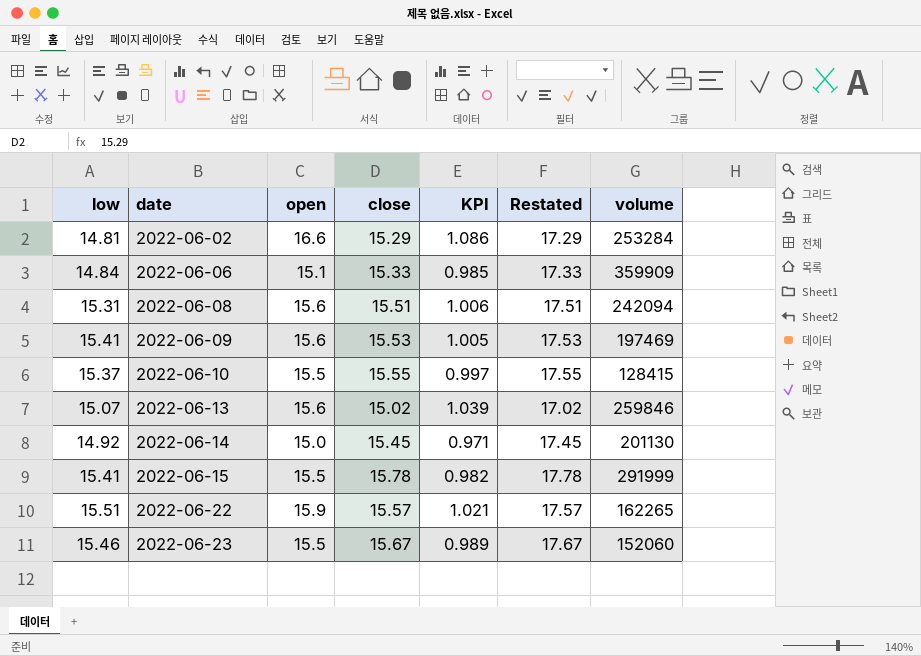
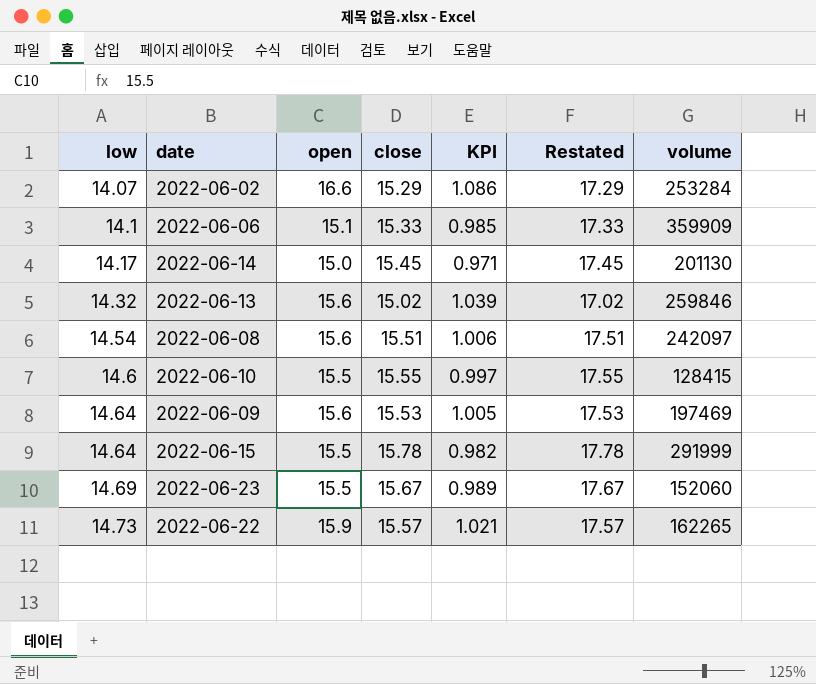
row order: date ascending -> low ascending
2022-06-02 | low: 14.81 -> 14.07
2022-06-06 | low: 14.84 -> 14.1
2022-06-14 | low: 14.92 -> 14.17
2022-06-13 | low: 15.07 -> 14.32
2022-06-08 | low: 15.31 -> 14.54
2022-06-08 | volume: 242094 -> 242097
2022-06-10 | low: 15.37 -> 14.6
2022-06-09 | low: 15.41 -> 14.64
2022-06-15 | low: 15.41 -> 14.64
2022-06-23 | low: 15.46 -> 14.69
2022-06-22 | low: 15.51 -> 14.73

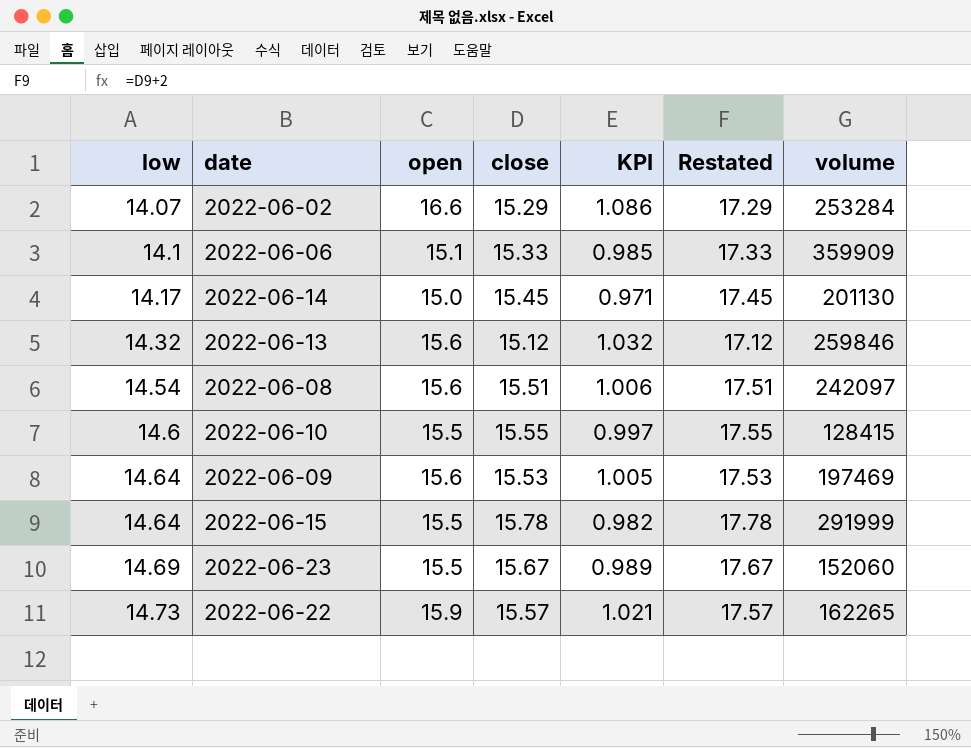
2022-06-13 | close: 15.02 -> 15.12
2022-06-13 | KPI: 1.039 -> 1.032
2022-06-13 | Restated: 17.02 -> 17.12

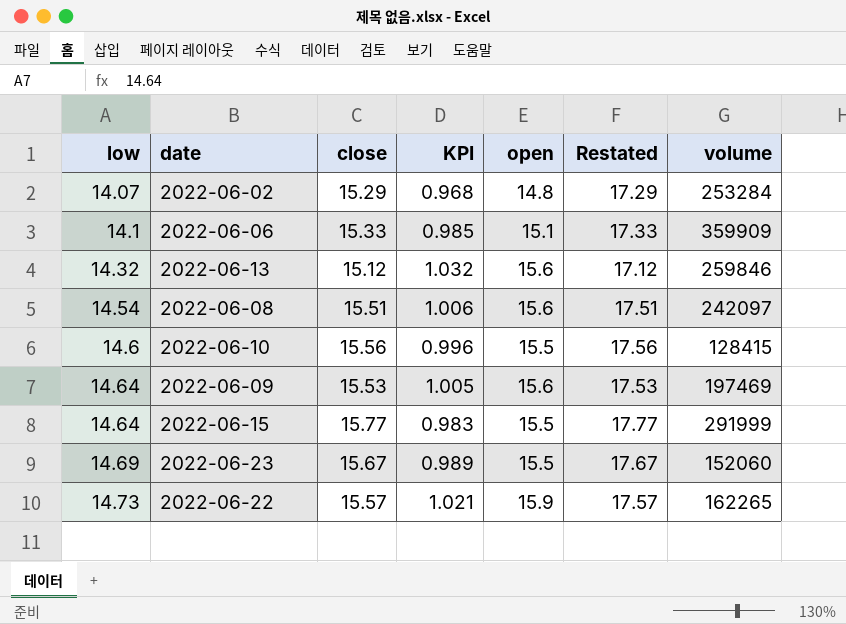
column open | position: 3 -> 5
row 2022-06-14: 14.17 | 15.0 | 15.45 | 0.971 | 17.45 | 201130 -> none
2022-06-02 | KPI: 1.086 -> 0.968
2022-06-02 | open: 16.6 -> 14.8
2022-06-10 | close: 15.55 -> 15.56
2022-06-10 | KPI: 0.997 -> 0.996
2022-06-10 | Restated: 17.55 -> 17.56
2022-06-15 | close: 15.78 -> 15.77
2022-06-15 | KPI: 0.982 -> 0.983
2022-06-15 | Restated: 17.78 -> 17.77

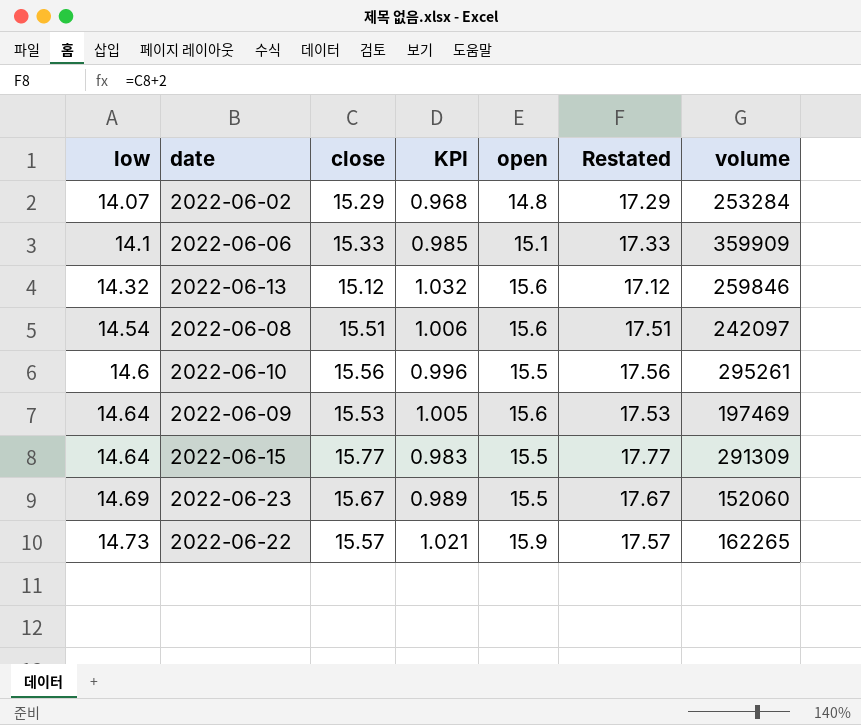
2022-06-10 | volume: 128415 -> 295261
2022-06-15 | volume: 291999 -> 291309

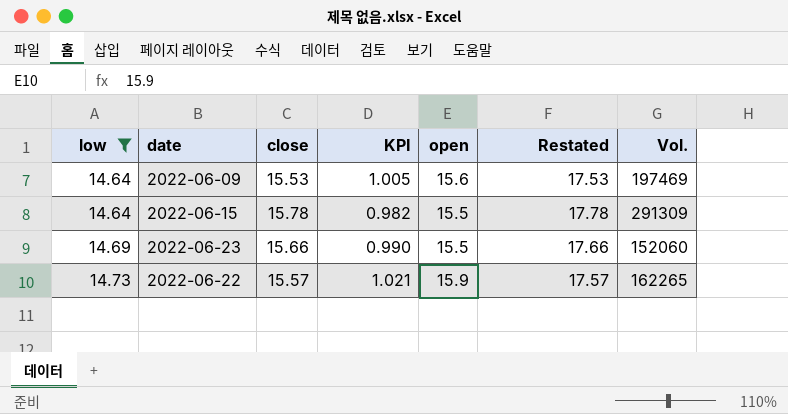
filter: none -> low >= 14.64
column name: volume -> Vol.
2022-06-15 | close: 15.77 -> 15.78
2022-06-15 | KPI: 0.983 -> 0.982
2022-06-15 | Restated: 17.77 -> 17.78
2022-06-23 | close: 15.67 -> 15.66
2022-06-23 | KPI: 0.989 -> 0.990
2022-06-23 | Restated: 17.67 -> 17.66

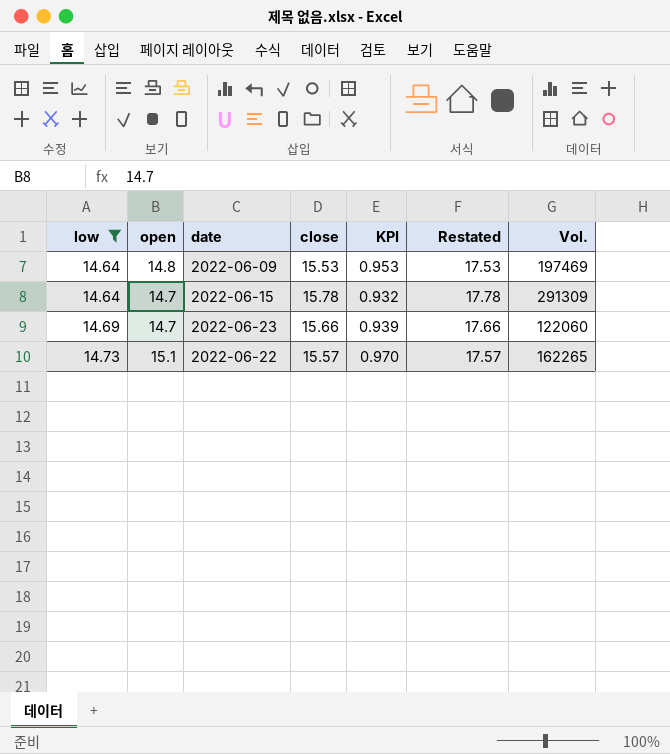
column open | position: 5 -> 2
2022-06-09 | open: 15.6 -> 14.8
2022-06-09 | KPI: 1.005 -> 0.953
2022-06-15 | open: 15.5 -> 14.7
2022-06-15 | KPI: 0.982 -> 0.932
2022-06-23 | open: 15.5 -> 14.7
2022-06-23 | KPI: 0.990 -> 0.939
2022-06-23 | Vol.: 152060 -> 122060
2022-06-22 | open: 15.9 -> 15.1
2022-06-22 | KPI: 1.021 -> 0.970

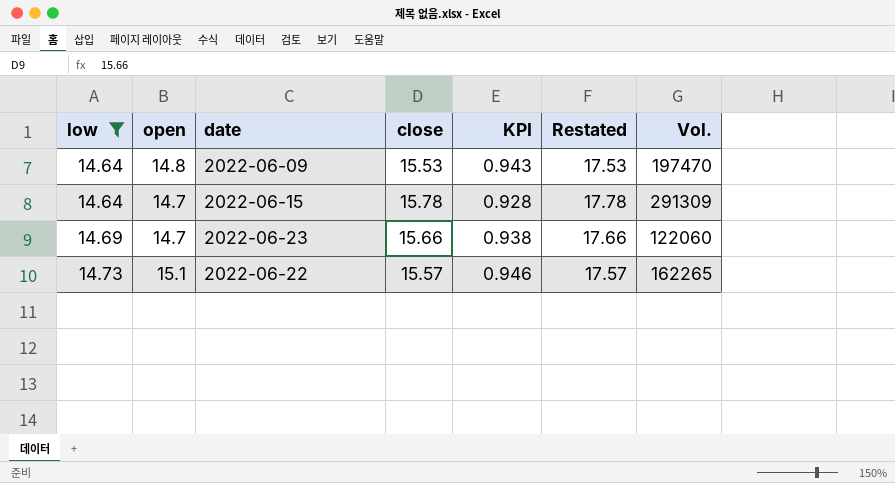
column KPI | formula: [open] / [close] -> [low] / [close]
2022-06-09 | Vol.: 197469 -> 197470

